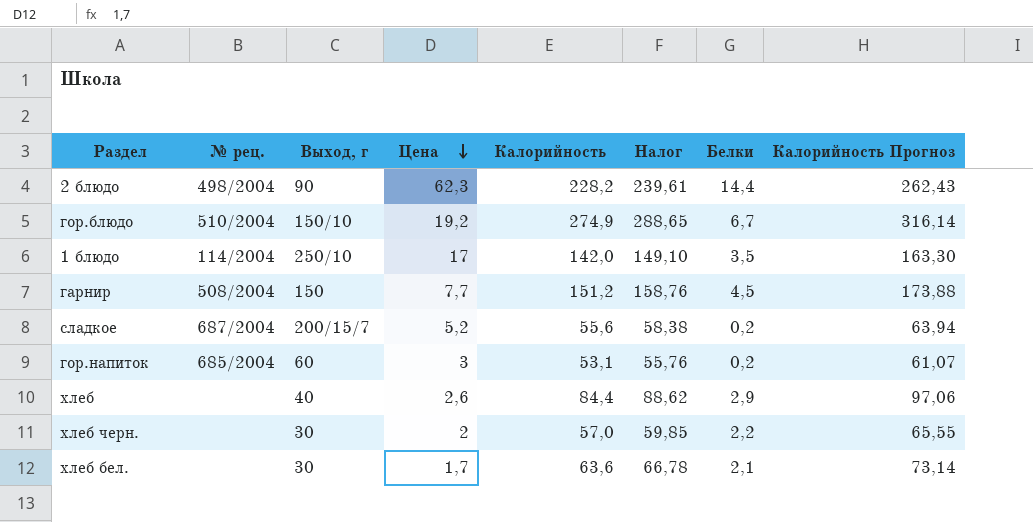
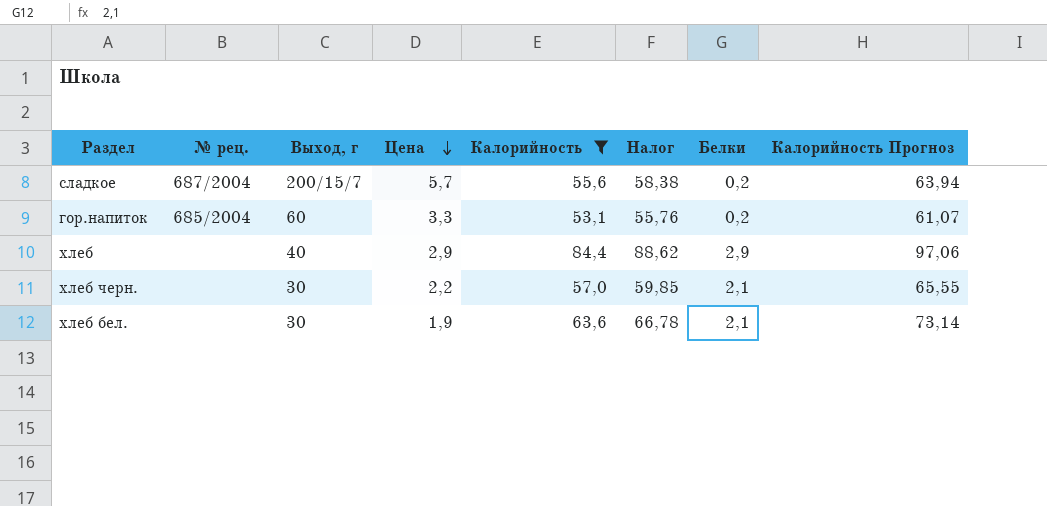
filter: none -> Калорийность <= 84,4
сладкое | Цена: 5,2 -> 5,7
гор.напиток | Цена: 3 -> 3,3
хлеб | Цена: 2,6 -> 2,9
хлеб черн. | Цена: 2 -> 2,2
хлеб черн. | Белки: 2,2 -> 2,1
хлеб бел. | Цена: 1,7 -> 1,9

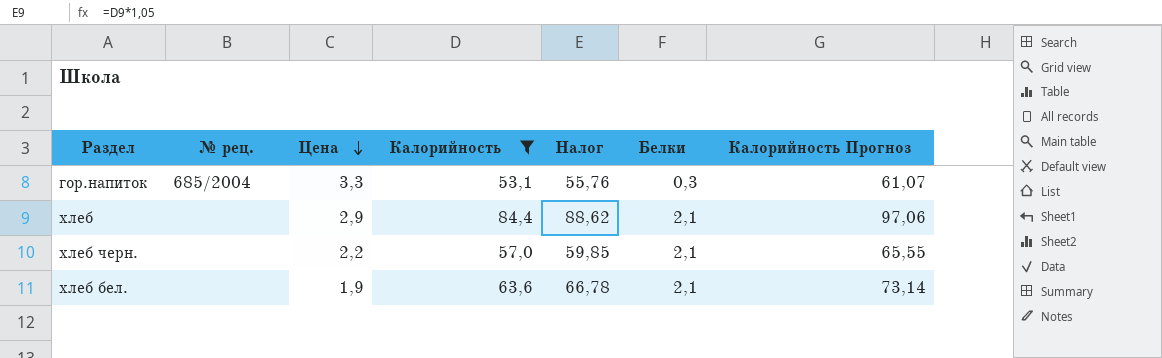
column Выход, г | position: 3 -> none
row сладкое: 687/2004 | 200/15/7 | 5,7 | 55,6 | 58,38 | 0,2 | 63,94 -> none
гор.напиток | Белки: 0,2 -> 0,3
хлеб | Белки: 2,9 -> 2,1

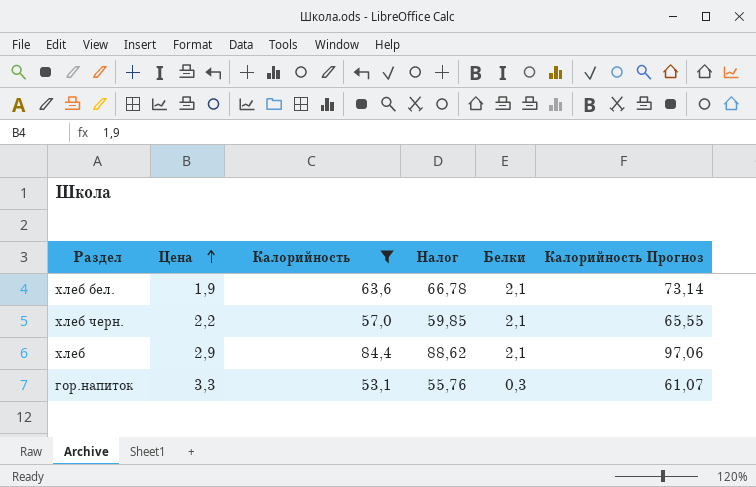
row order: Цена descending -> Цена ascending
column № рец. | position: 2 -> none

